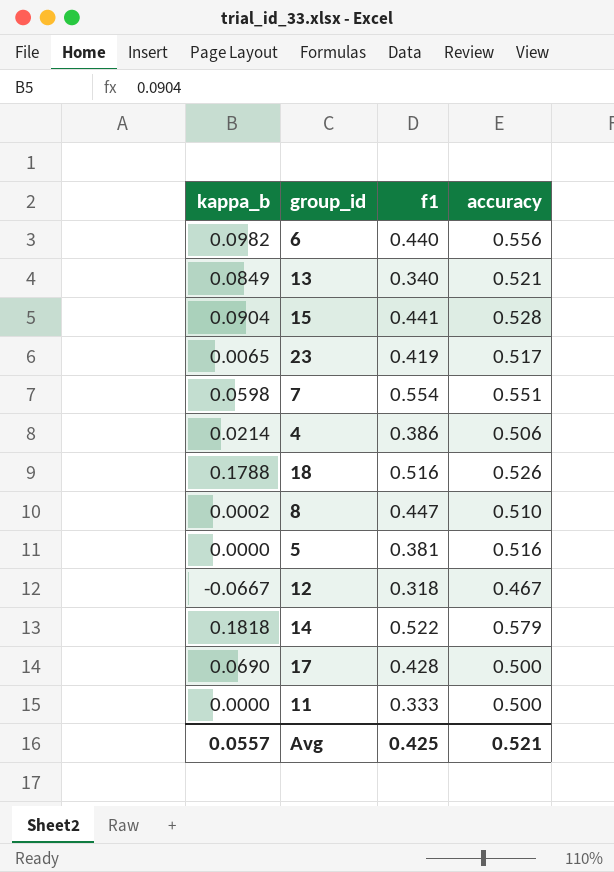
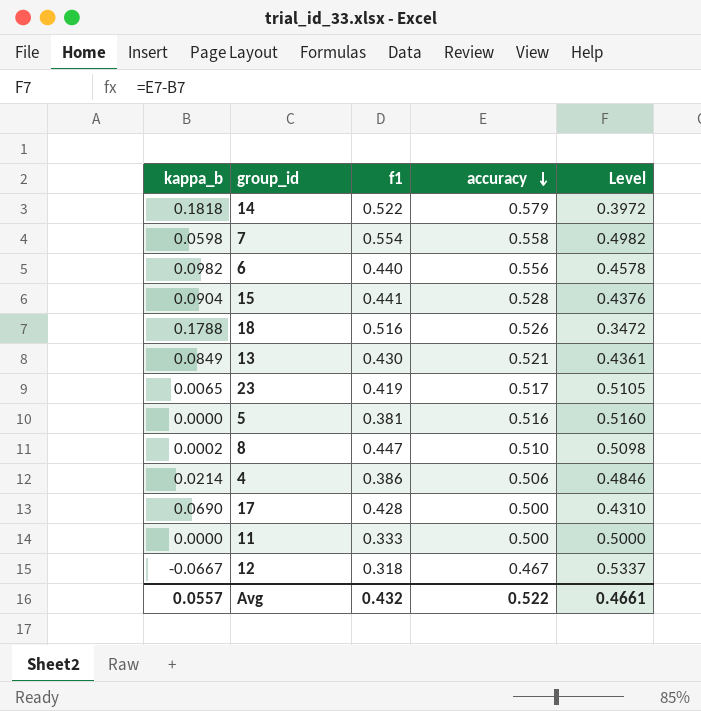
row order: none -> accuracy descending
column Level | formula: none -> [accuracy] - [kappa_b]
7 | accuracy: 0.551 -> 0.558
13 | f1: 0.340 -> 0.430
Avg | f1: 0.425 -> 0.432
Avg | accuracy: 0.521 -> 0.522

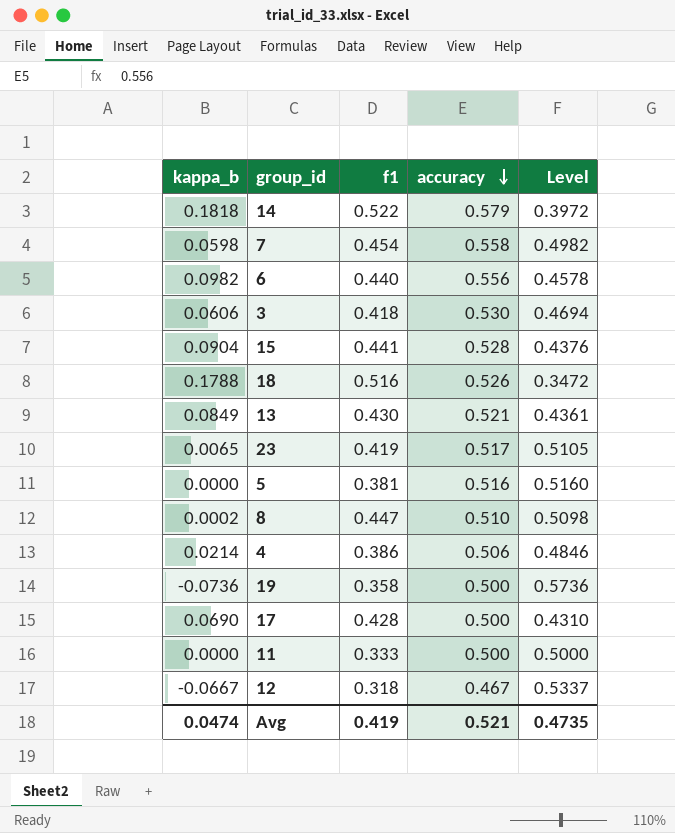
7 | f1: 0.554 -> 0.454
row 3: none -> 0.0606 | 0.418 | 0.530 | 0.4694
row 19: none -> -0.0736 | 0.358 | 0.500 | 0.5736
Avg | kappa_b: 0.0557 -> 0.0474
Avg | f1: 0.432 -> 0.419
Avg | accuracy: 0.522 -> 0.521
Avg | Level: 0.4661 -> 0.4735

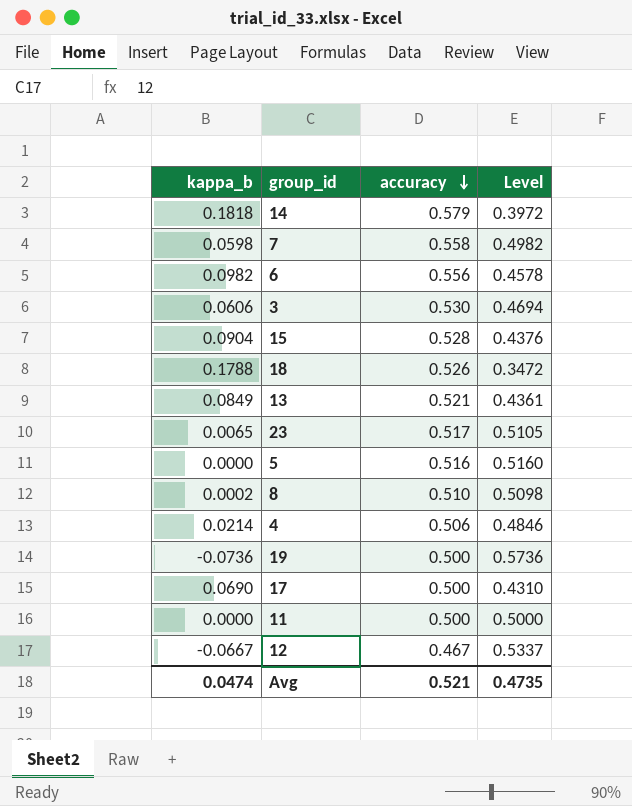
column f1 | position: 3 -> none

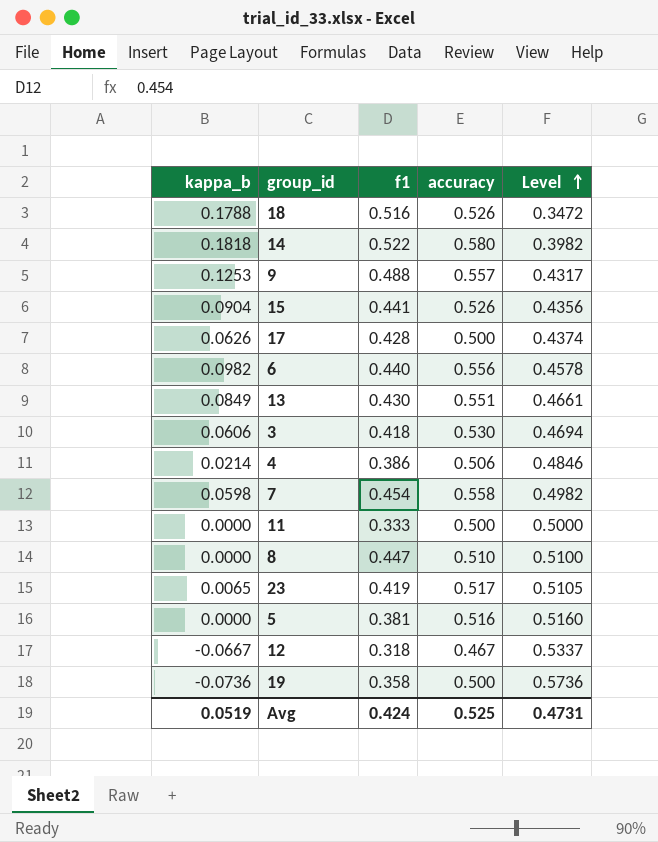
row order: accuracy descending -> Level ascending
column f1 | position: none -> 3
14 | accuracy: 0.579 -> 0.580
14 | Level: 0.3972 -> 0.3982
row 9: none -> 0.1253 | 0.488 | 0.557 | 0.4317
15 | accuracy: 0.528 -> 0.526
15 | Level: 0.4376 -> 0.4356
17 | kappa_b: 0.0690 -> 0.0626
17 | Level: 0.4310 -> 0.4374
13 | accuracy: 0.521 -> 0.551
13 | Level: 0.4361 -> 0.4661
8 | kappa_b: 0.0002 -> 0.0000
8 | Level: 0.5098 -> 0.5100
Avg | kappa_b: 0.0474 -> 0.0519
Avg | accuracy: 0.521 -> 0.525
Avg | Level: 0.4735 -> 0.4731

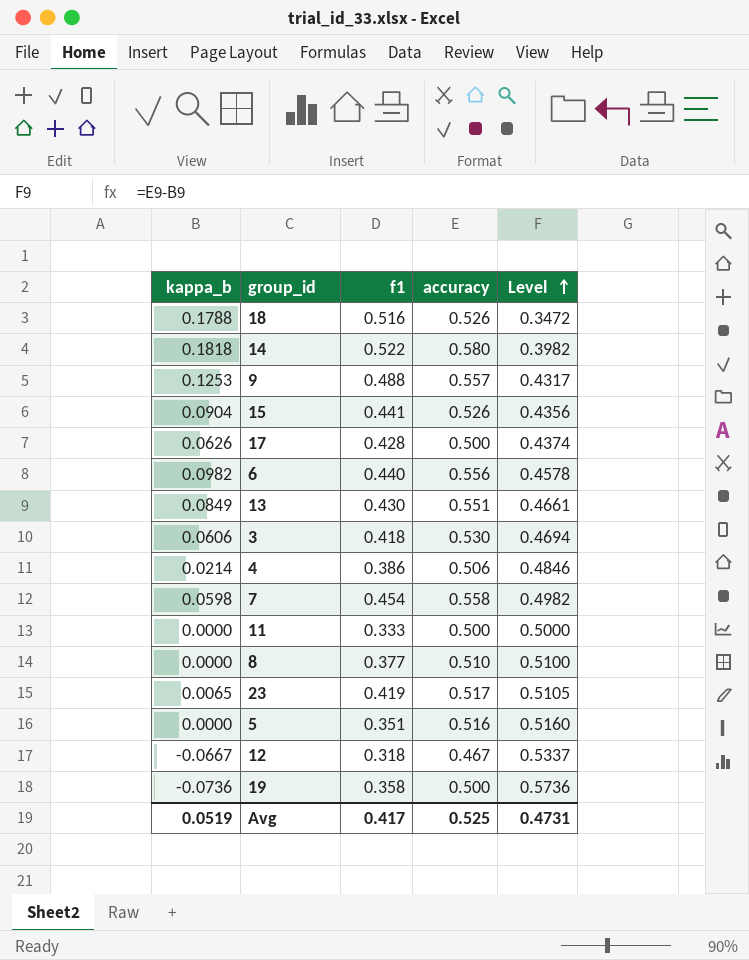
8 | f1: 0.447 -> 0.377
5 | f1: 0.381 -> 0.351
Avg | f1: 0.424 -> 0.417

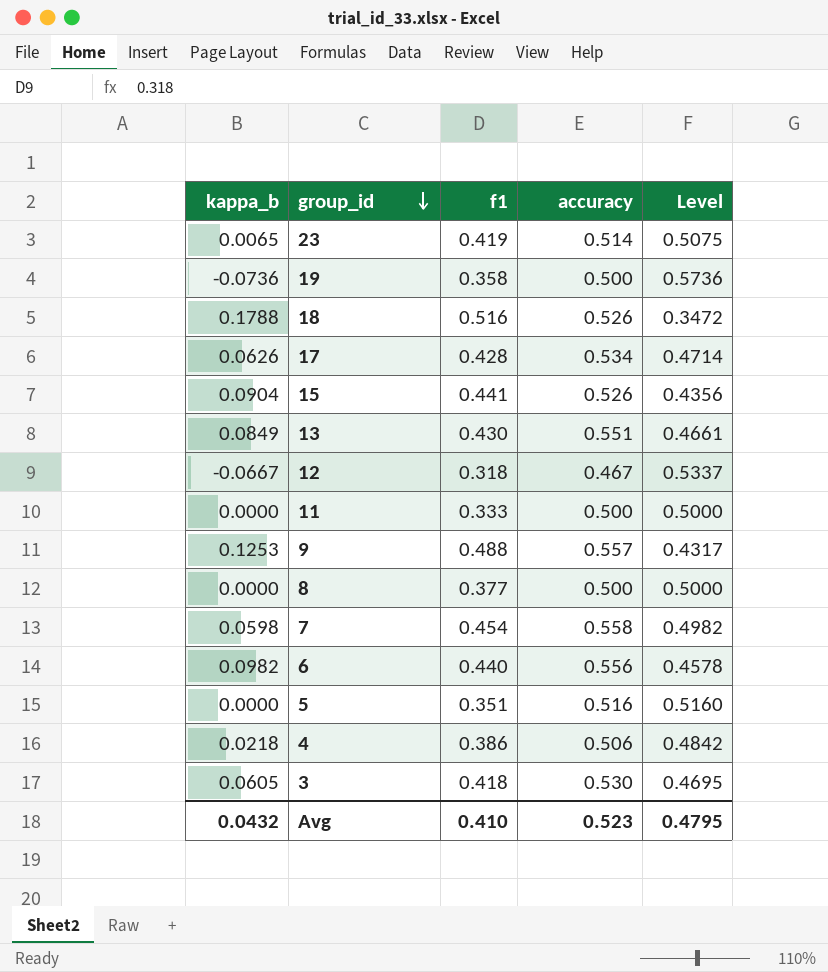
row order: Level ascending -> group_id descending
row 14: 0.1818 | 0.522 | 0.580 | 0.3982 -> none
23 | accuracy: 0.517 -> 0.514
23 | Level: 0.5105 -> 0.5075
17 | accuracy: 0.500 -> 0.534
17 | Level: 0.4374 -> 0.4714
8 | accuracy: 0.510 -> 0.500
8 | Level: 0.5100 -> 0.5000
4 | kappa_b: 0.0214 -> 0.0218
4 | Level: 0.4846 -> 0.4842
3 | kappa_b: 0.0606 -> 0.0605
3 | Level: 0.4694 -> 0.4695
Avg | kappa_b: 0.0519 -> 0.0432
Avg | f1: 0.417 -> 0.410
Avg | accuracy: 0.525 -> 0.523
Avg | Level: 0.4731 -> 0.4795

